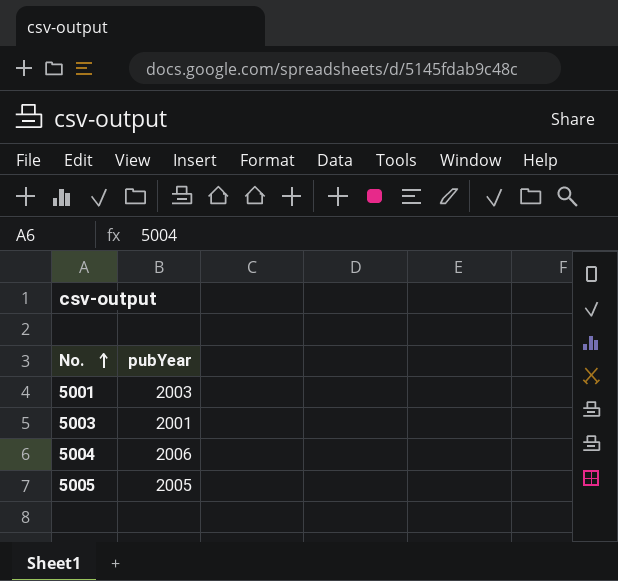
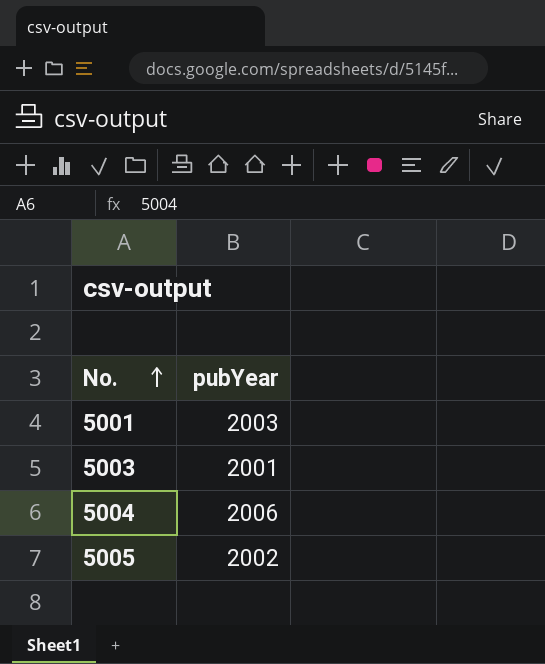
5005 | pubYear: 2005 -> 2002

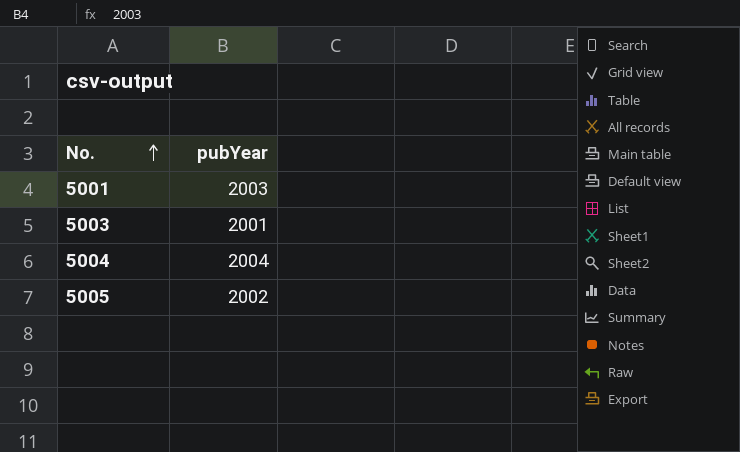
5004 | pubYear: 2006 -> 2004

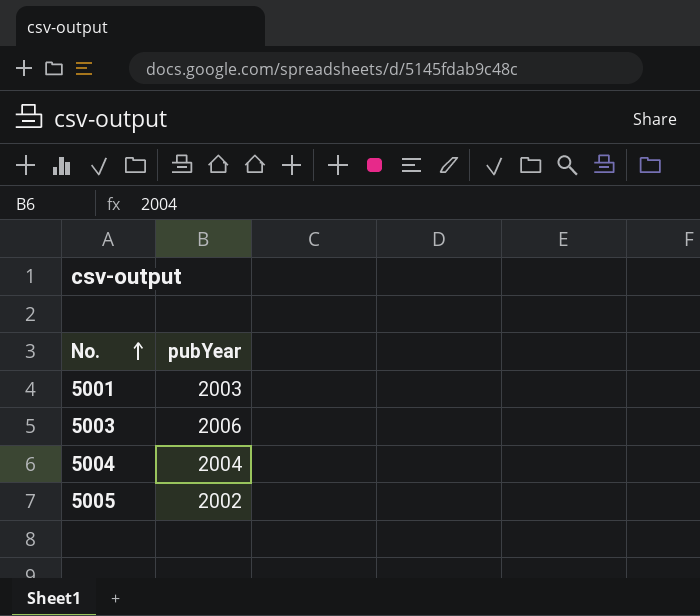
5003 | pubYear: 2001 -> 2006

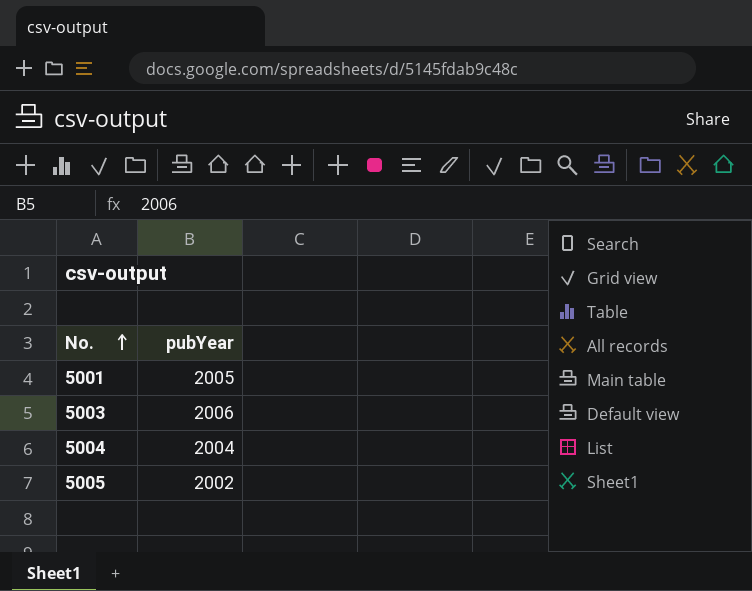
5001 | pubYear: 2003 -> 2005

